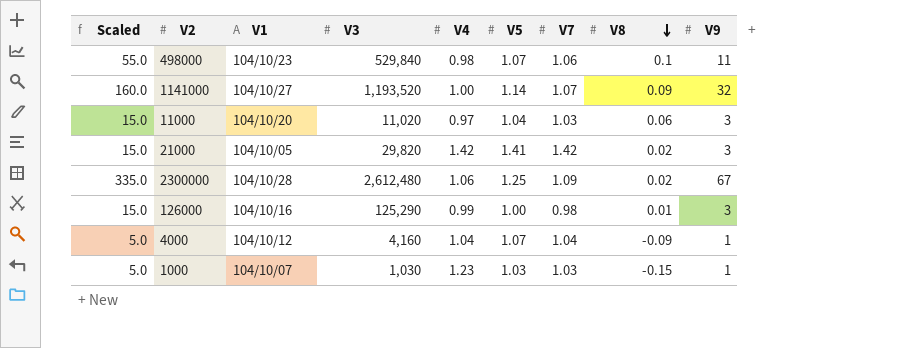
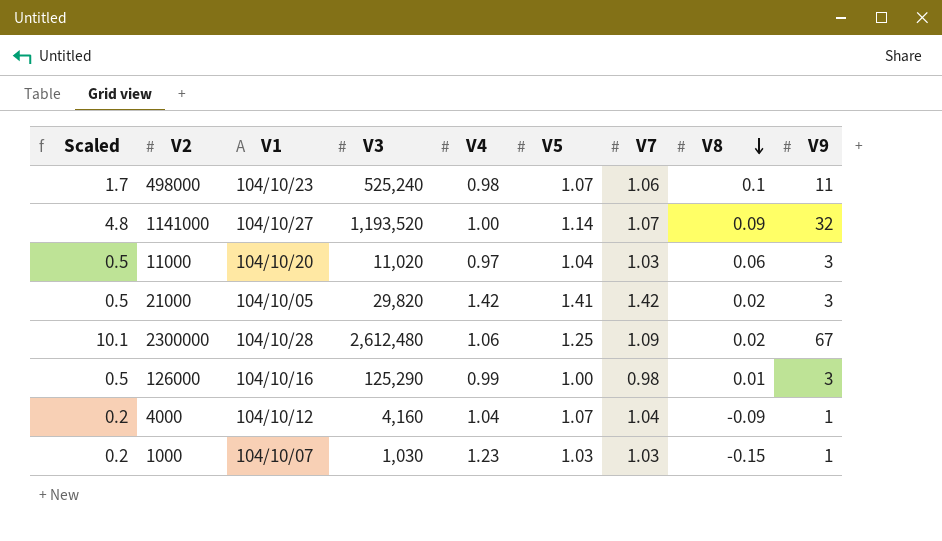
column Scaled | formula: [V9] * 5 -> [V9] * 0.15
498000 | V3: 529,840 -> 525,240

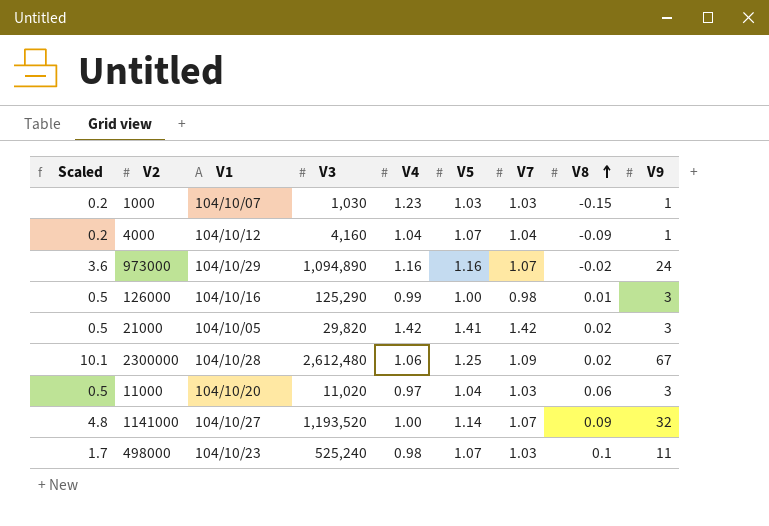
row order: V8 descending -> V8 ascending
row 973000: none -> 3.6 | 104/10/29 | 1,094,890 | 1.16 | 1.16 | 1.07 | -0.02 | 24
498000 | V7: 1.06 -> 1.03

